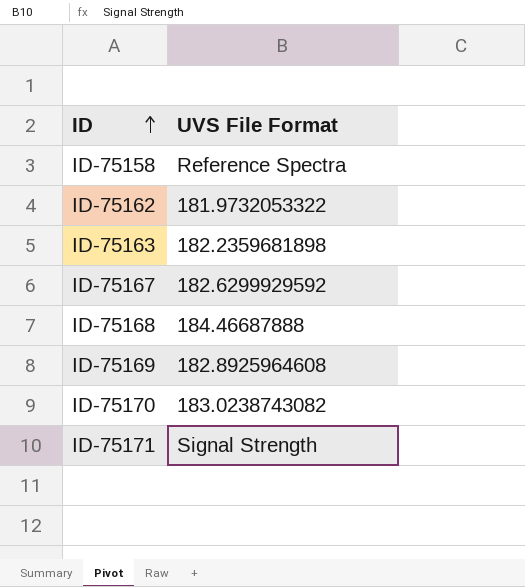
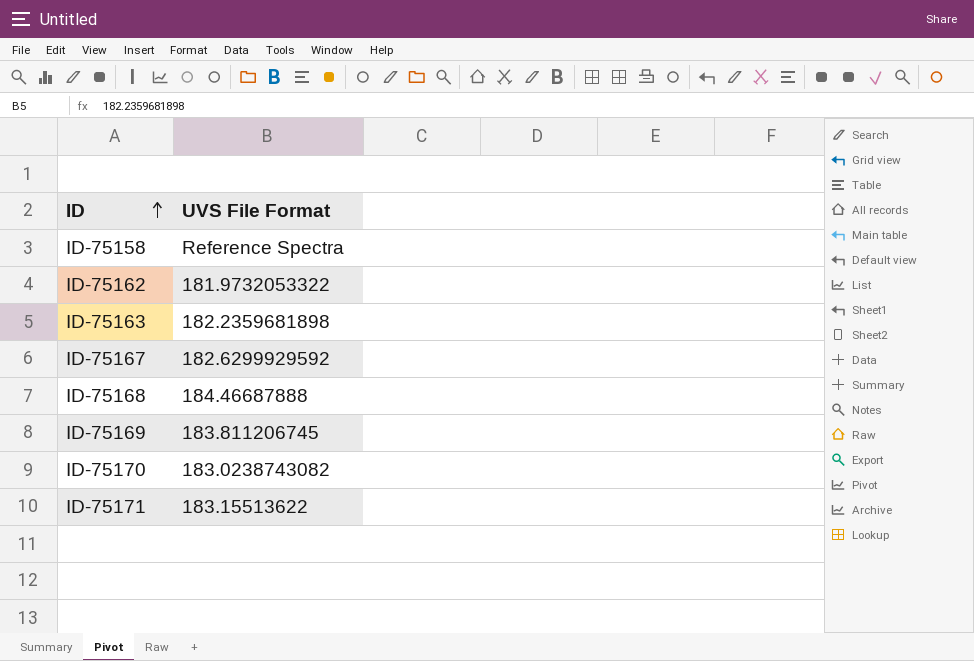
ID-75169 | UVS File Format: 182.8925964608 -> 183.811206745
ID-75171 | UVS File Format: Signal Strength -> 183.15513622

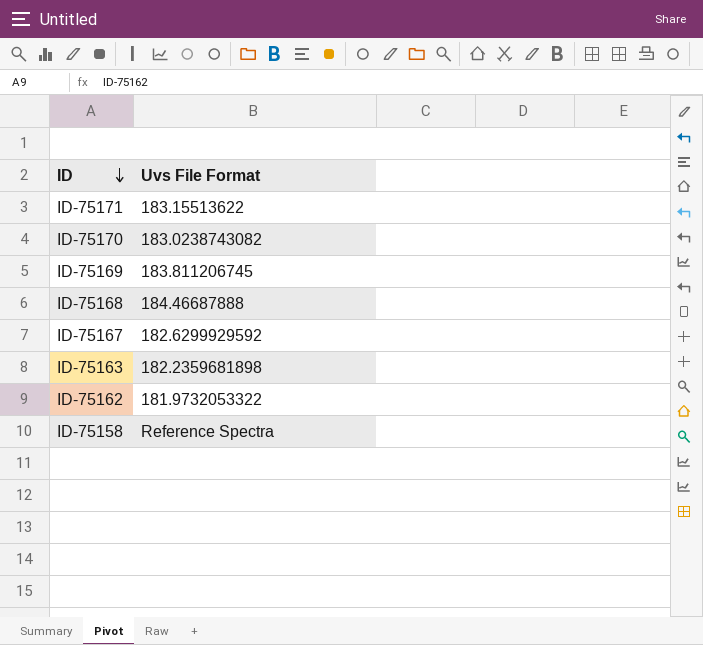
row order: ID ascending -> ID descending
column name: UVS File Format -> Uvs File Format

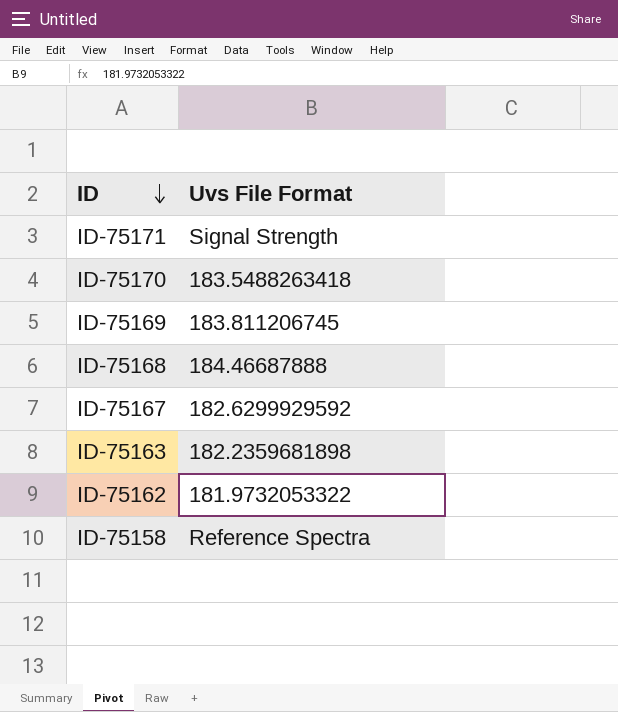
ID-75171 | Uvs File Format: 183.15513622 -> Signal Strength
ID-75170 | Uvs File Format: 183.0238743082 -> 183.5488263418

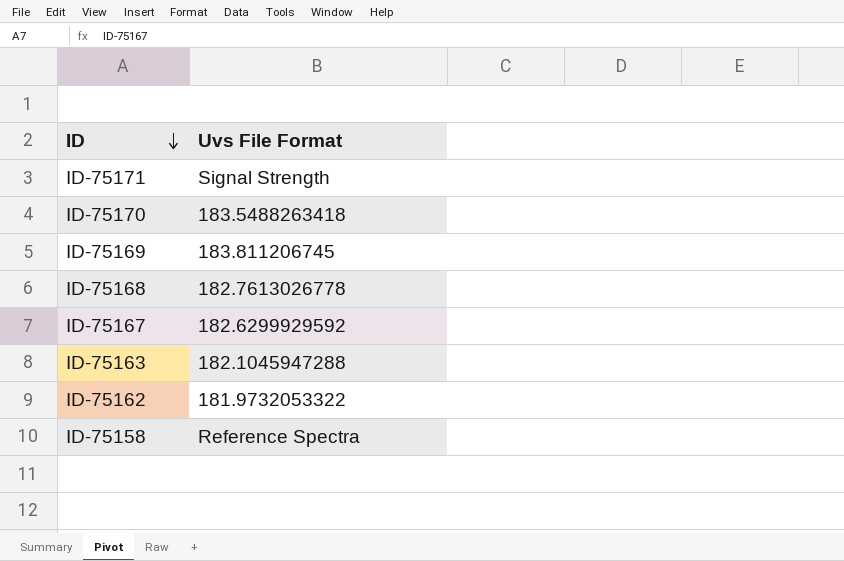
ID-75168 | Uvs File Format: 184.46687888 -> 182.7613026778
ID-75163 | Uvs File Format: 182.2359681898 -> 182.1045947288

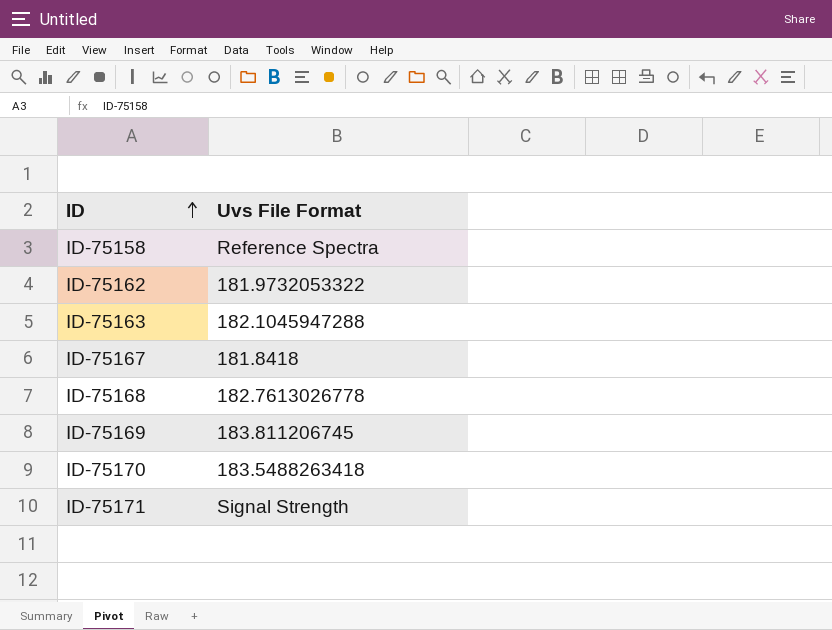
row order: ID descending -> ID ascending
ID-75167 | Uvs File Format: 182.6299929592 -> 181.8418

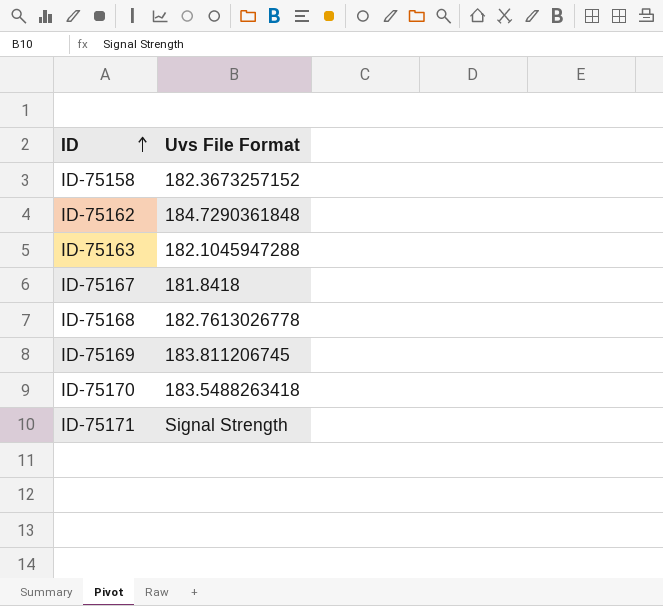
ID-75158 | Uvs File Format: Reference Spectra -> 182.3673257152
ID-75162 | Uvs File Format: 181.9732053322 -> 184.7290361848

